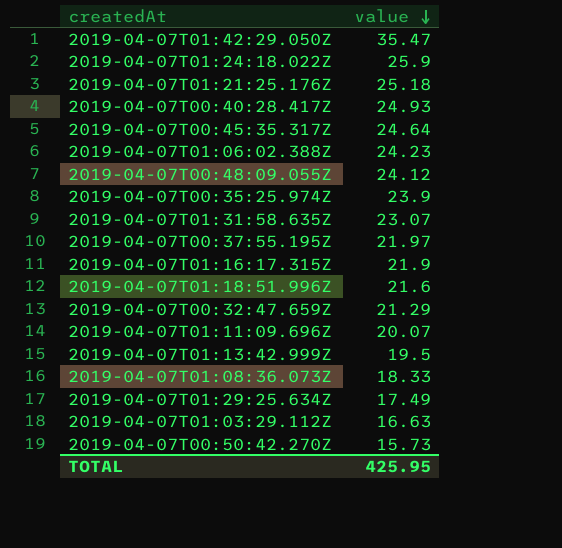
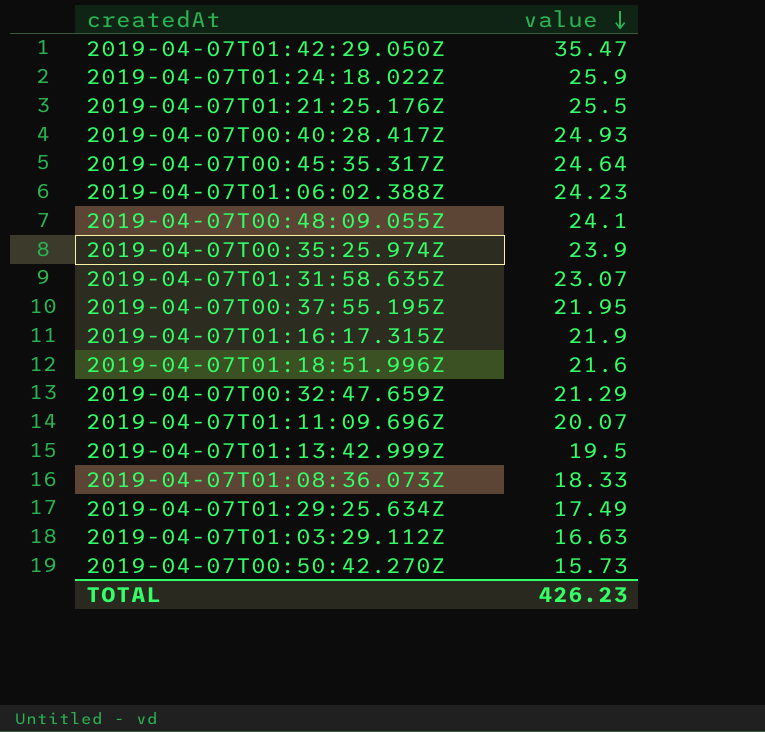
2019-04-07T01:21:25.176Z | value: 25.18 -> 25.5
2019-04-07T00:48:09.055Z | value: 24.12 -> 24.1
2019-04-07T00:37:55.195Z | value: 21.97 -> 21.95
TOTAL | value: 425.95 -> 426.23

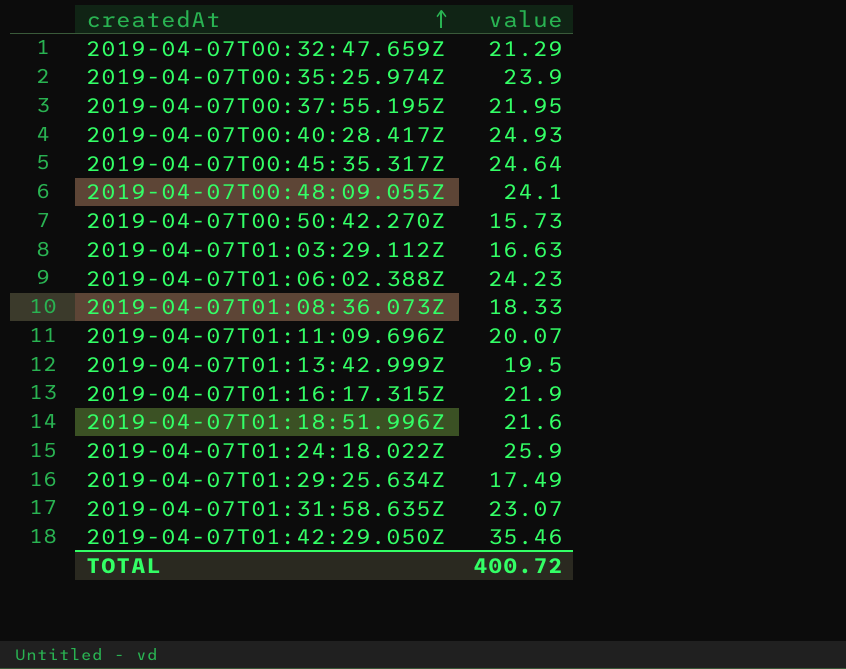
row order: value descending -> createdAt ascending
row 2019-04-07T01:21:25.176Z: 25.5 -> none
2019-04-07T01:42:29.050Z | value: 35.47 -> 35.46
TOTAL | value: 426.23 -> 400.72

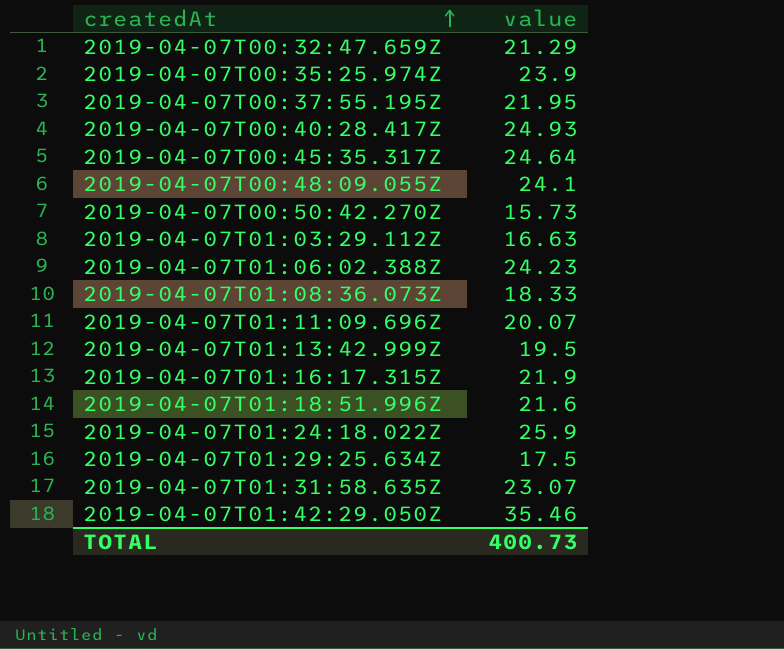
2019-04-07T01:29:25.634Z | value: 17.49 -> 17.5
TOTAL | value: 400.72 -> 400.73

